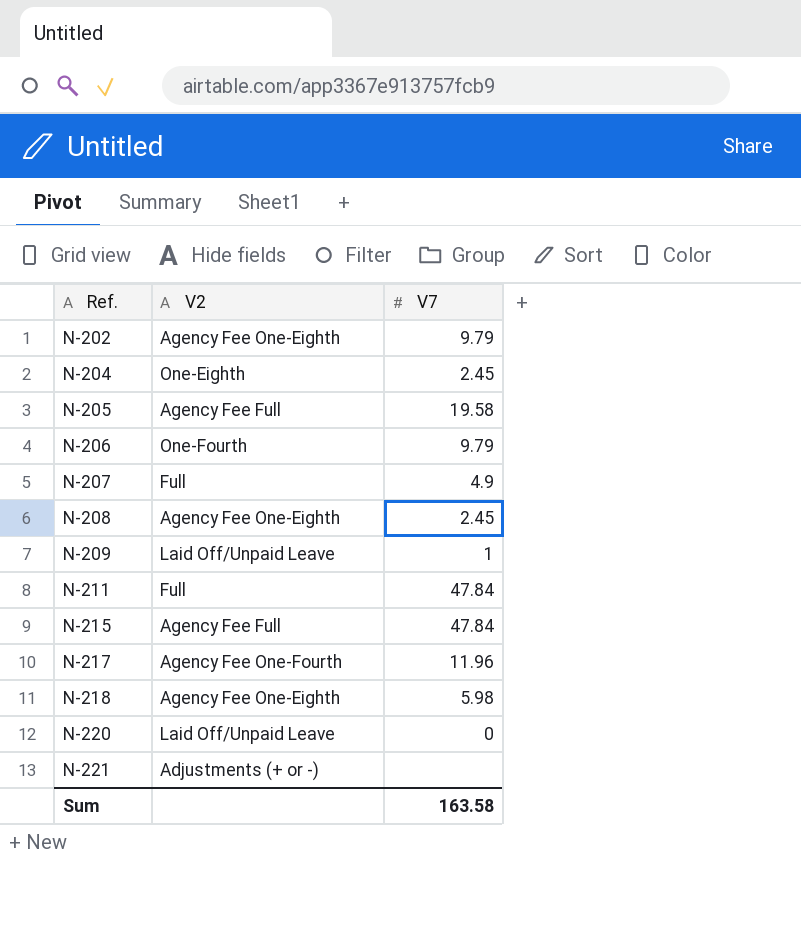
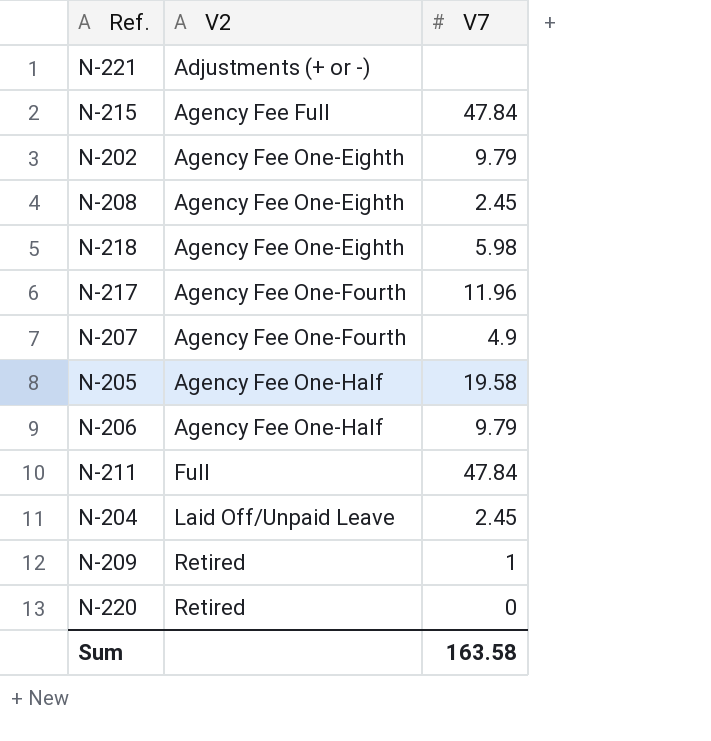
row order: Ref. ascending -> V2 ascending
N-207 | V2: Full -> Agency Fee One-Fourth
N-205 | V2: Agency Fee Full -> Agency Fee One-Half
N-206 | V2: One-Fourth -> Agency Fee One-Half
N-204 | V2: One-Eighth -> Laid Off/Unpaid Leave
N-209 | V2: Laid Off/Unpaid Leave -> Retired
N-220 | V2: Laid Off/Unpaid Leave -> Retired

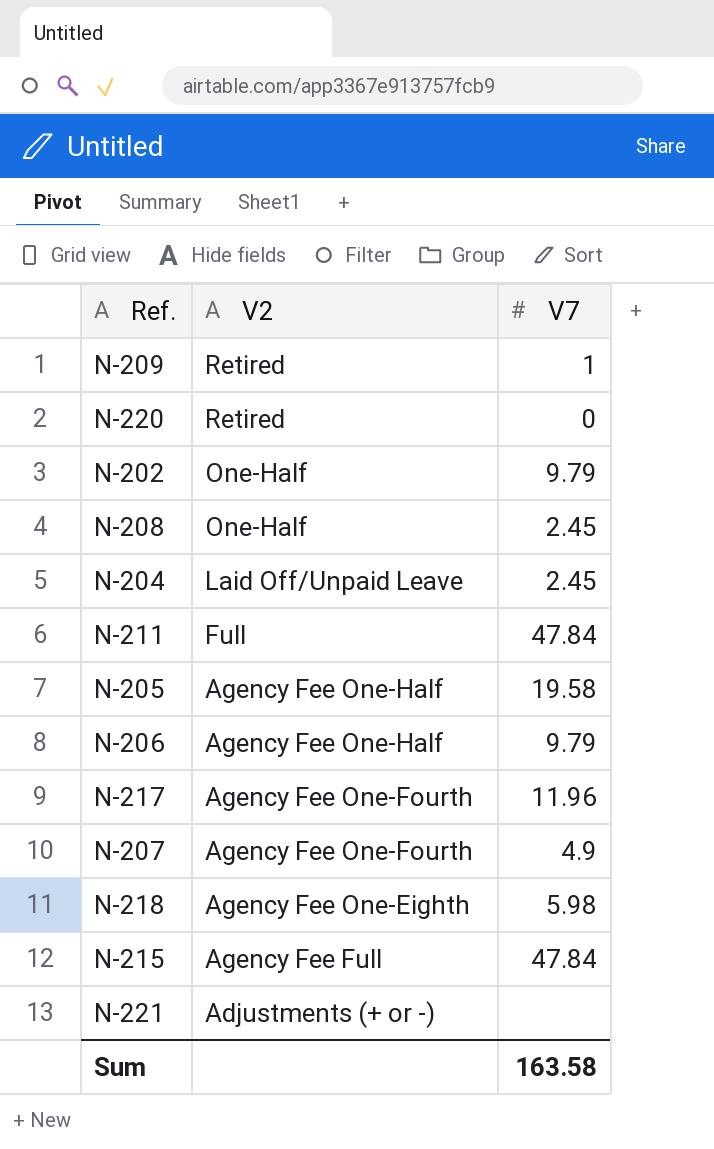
row order: V2 ascending -> V2 descending
N-202 | V2: Agency Fee One-Eighth -> One-Half
N-208 | V2: Agency Fee One-Eighth -> One-Half

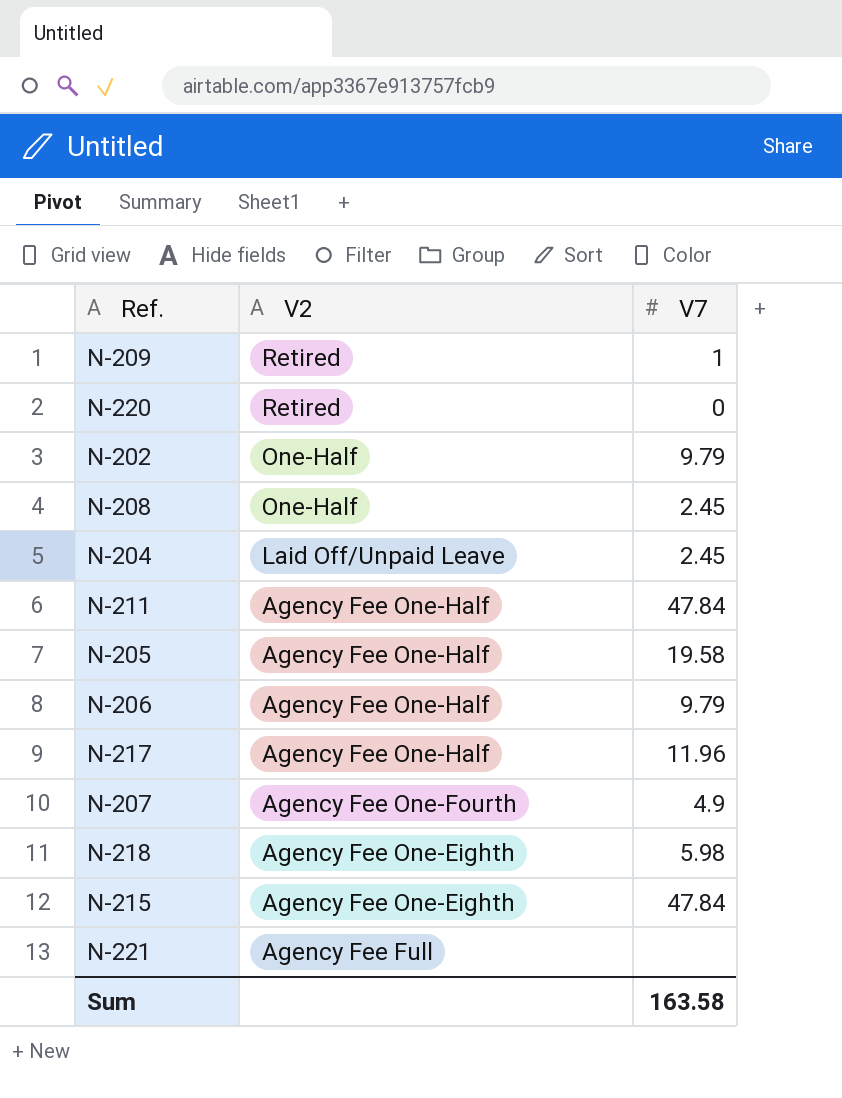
N-211 | V2: Full -> Agency Fee One-Half
N-217 | V2: Agency Fee One-Fourth -> Agency Fee One-Half
N-215 | V2: Agency Fee Full -> Agency Fee One-Eighth
N-221 | V2: Adjustments (+ or -) -> Agency Fee Full

